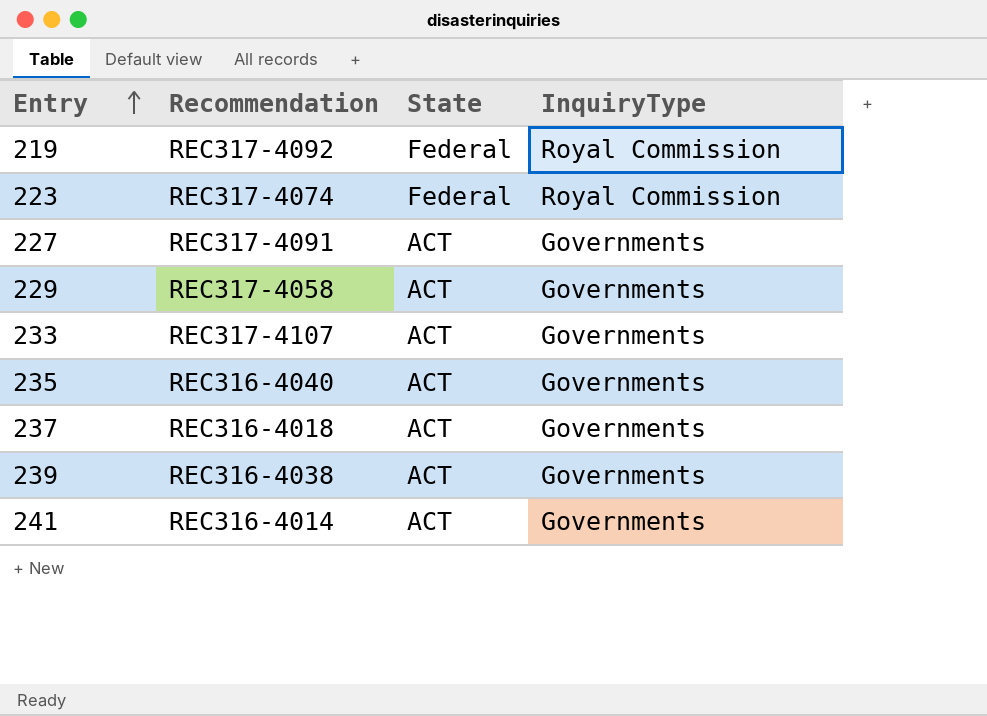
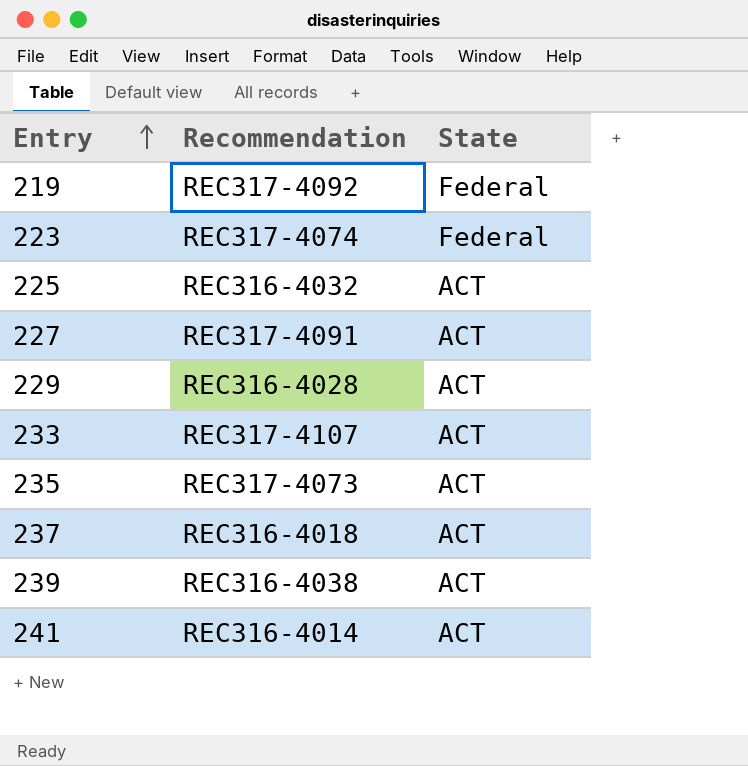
column InquiryType | position: 4 -> none
row 225: none -> REC316-4032 | ACT
229 | Recommendation: REC317-4058 -> REC316-4028
235 | Recommendation: REC316-4040 -> REC317-4073

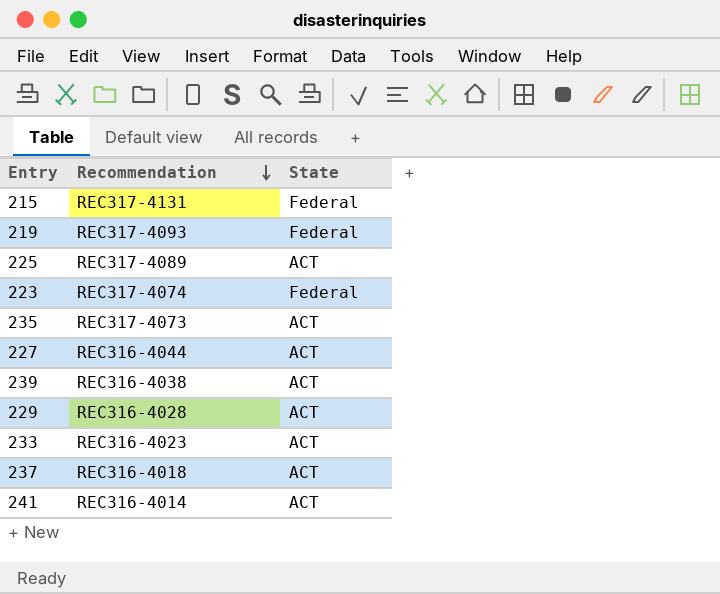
row order: Entry ascending -> Recommendation descending
row 215: none -> REC317-4131 | Federal
219 | Recommendation: REC317-4092 -> REC317-4093
225 | Recommendation: REC316-4032 -> REC317-4089
227 | Recommendation: REC317-4091 -> REC316-4044
233 | Recommendation: REC317-4107 -> REC316-4023

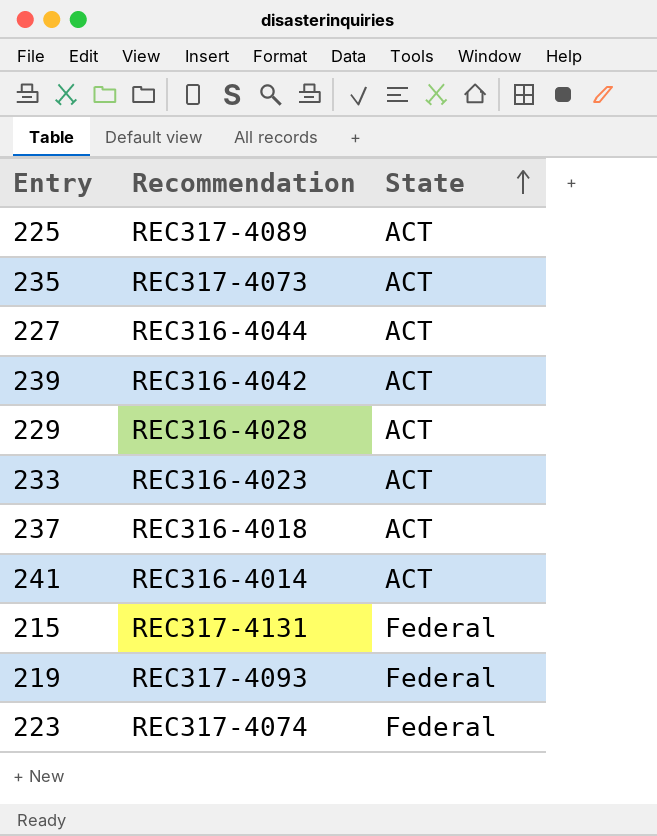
row order: Recommendation descending -> State ascending
239 | Recommendation: REC316-4038 -> REC316-4042

